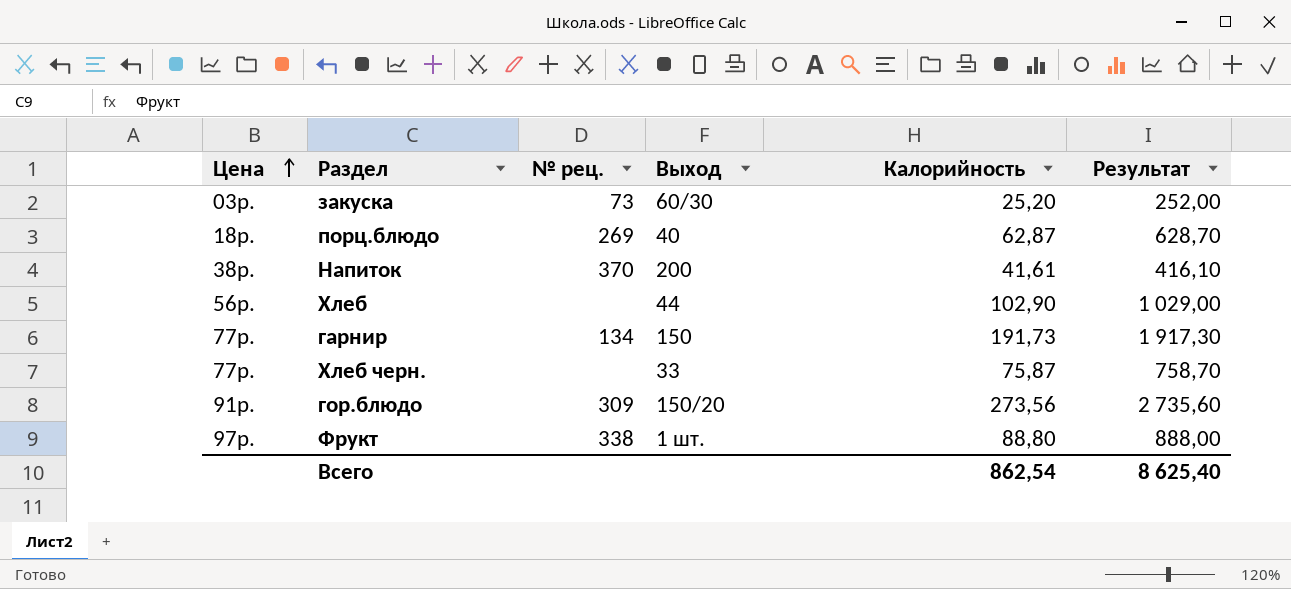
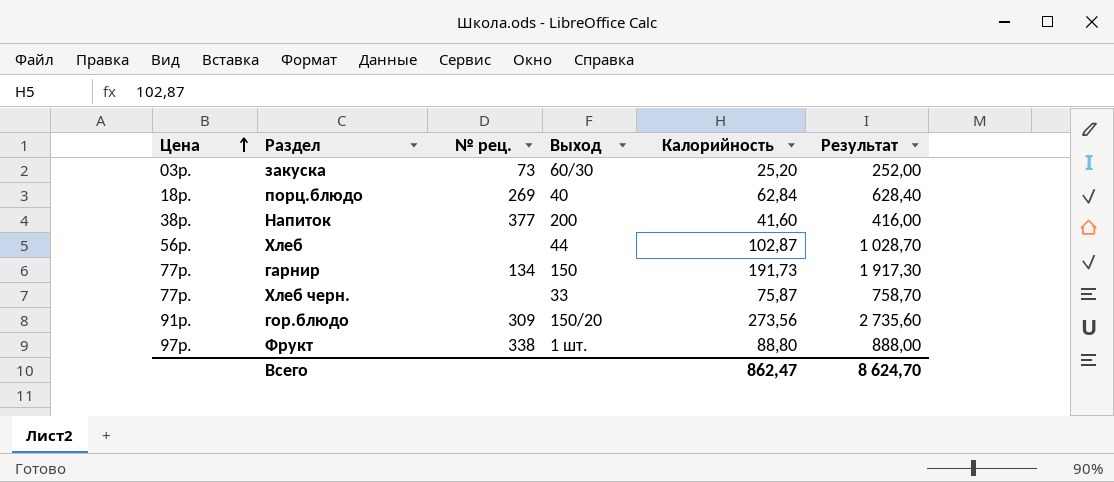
порц.блюдо | Калорийность: 62,87 -> 62,84
порц.блюдо | Результат: 628,70 -> 628,40
Напиток | № рец.: 370 -> 377
Напиток | Калорийность: 41,61 -> 41,60
Напиток | Результат: 416,10 -> 416,00
Хлеб | Калорийность: 102,90 -> 102,87
Хлеб | Результат: 1 029,00 -> 1 028,70
Всего | Калорийность: 862,54 -> 862,47
Всего | Результат: 8 625,40 -> 8 624,70

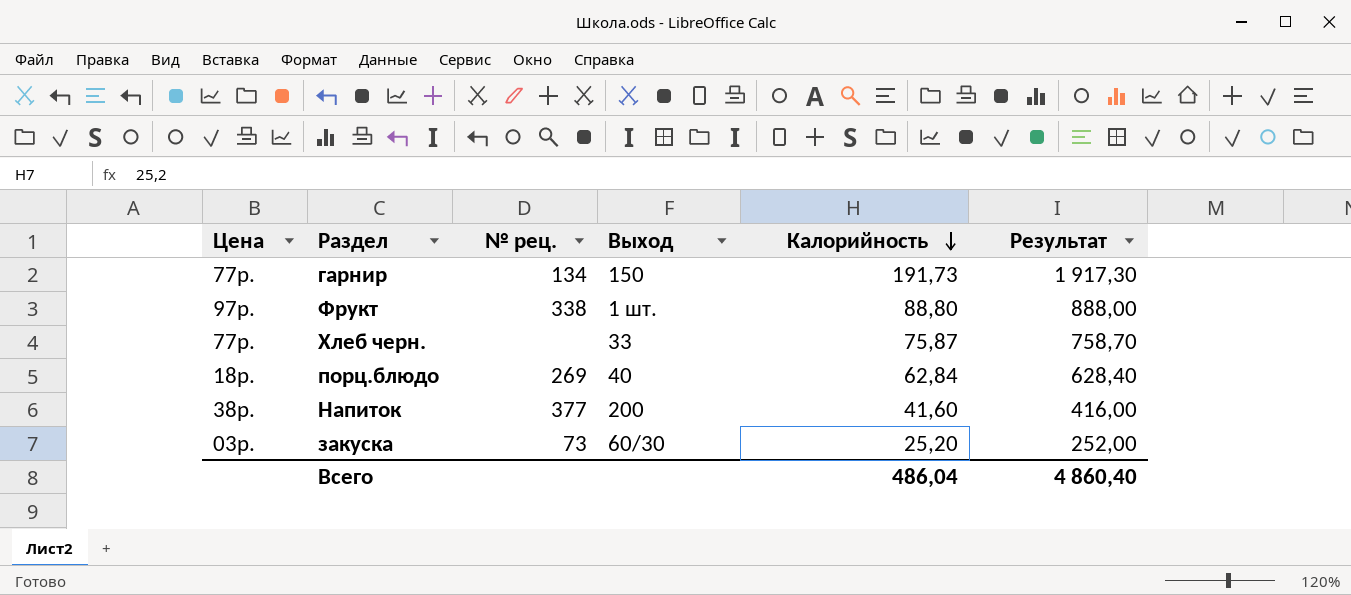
row order: Цена ascending -> Калорийность descending
row Хлеб: 56р. | none | 44 | 102,87 | 1 028,70 -> none
row гор.блюдо: 91р. | 309 | 150/20 | 273,56 | 2 735,60 -> none
Всего | Калорийность: 862,47 -> 486,04
Всего | Результат: 8 624,70 -> 4 860,40

